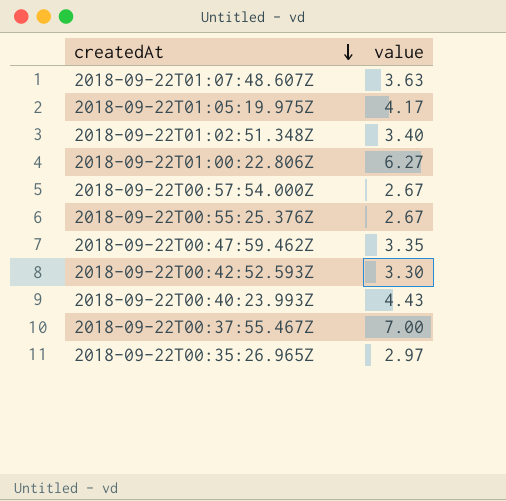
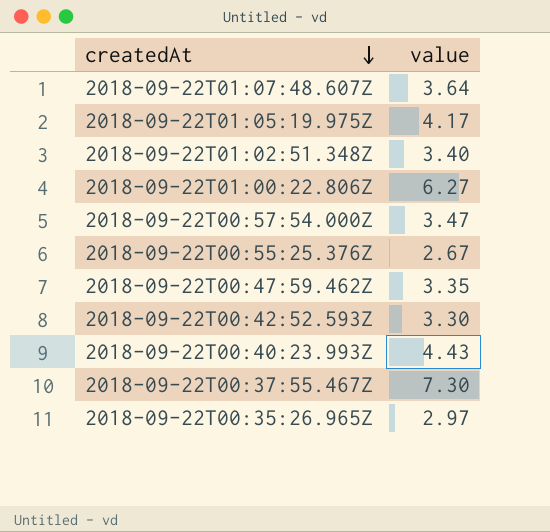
2018-09-22T01:07:48.607Z | value: 3.63 -> 3.64
2018-09-22T00:57:54.000Z | value: 2.67 -> 3.47
2018-09-22T00:37:55.467Z | value: 7.00 -> 7.30

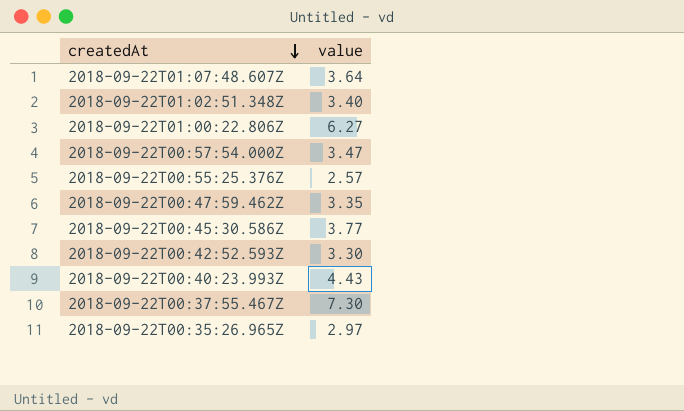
row 2018-09-22T01:05:19.975Z: 4.17 -> none
2018-09-22T00:55:25.376Z | value: 2.67 -> 2.57
row 2018-09-22T00:45:30.586Z: none -> 3.77

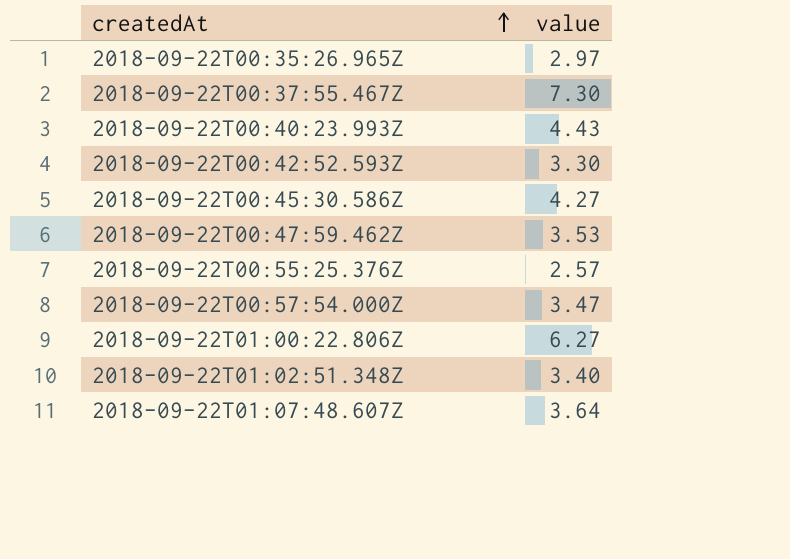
row order: createdAt descending -> createdAt ascending
2018-09-22T00:45:30.586Z | value: 3.77 -> 4.27
2018-09-22T00:47:59.462Z | value: 3.35 -> 3.53

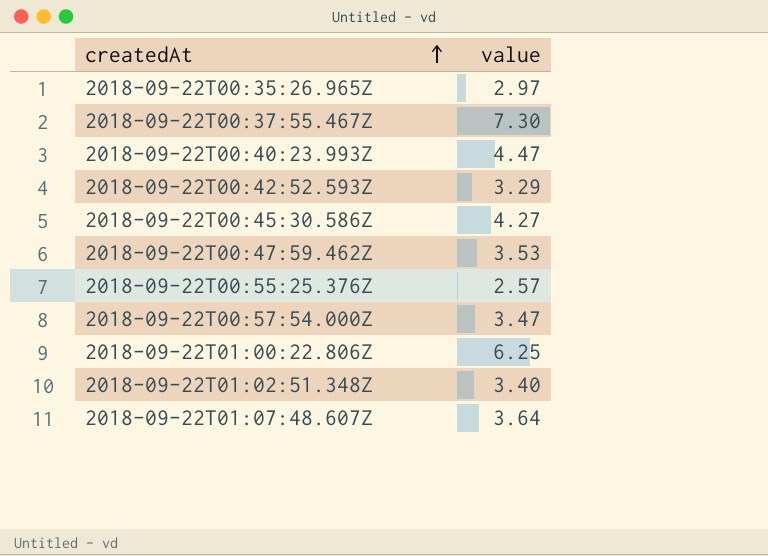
2018-09-22T00:40:23.993Z | value: 4.43 -> 4.47
2018-09-22T00:42:52.593Z | value: 3.30 -> 3.29
2018-09-22T01:00:22.806Z | value: 6.27 -> 6.25

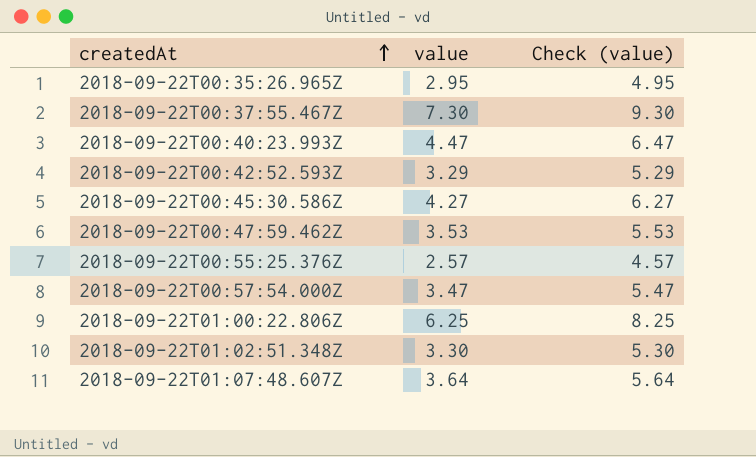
column Check (value) | formula: none -> [value] + 2
2018-09-22T00:35:26.965Z | value: 2.97 -> 2.95
2018-09-22T01:02:51.348Z | value: 3.40 -> 3.30

